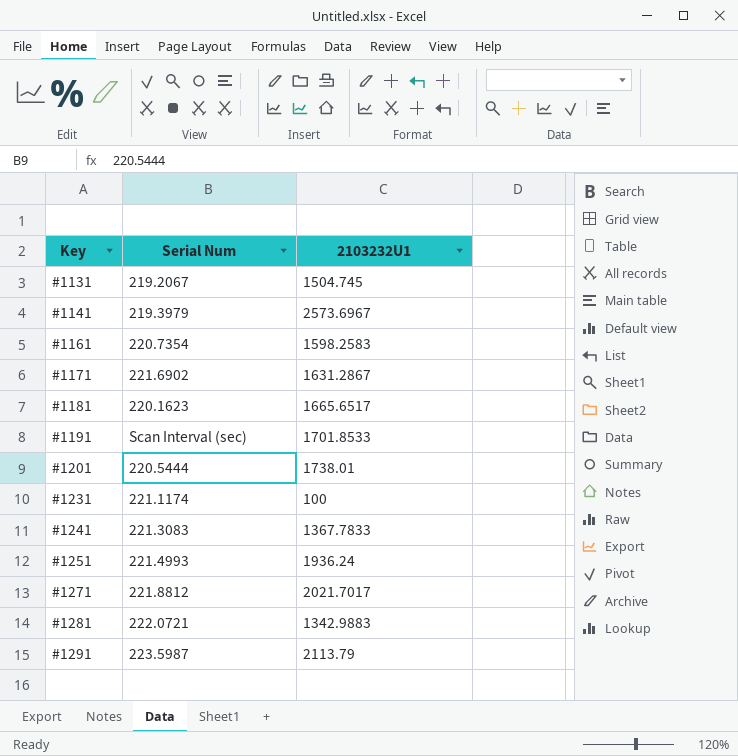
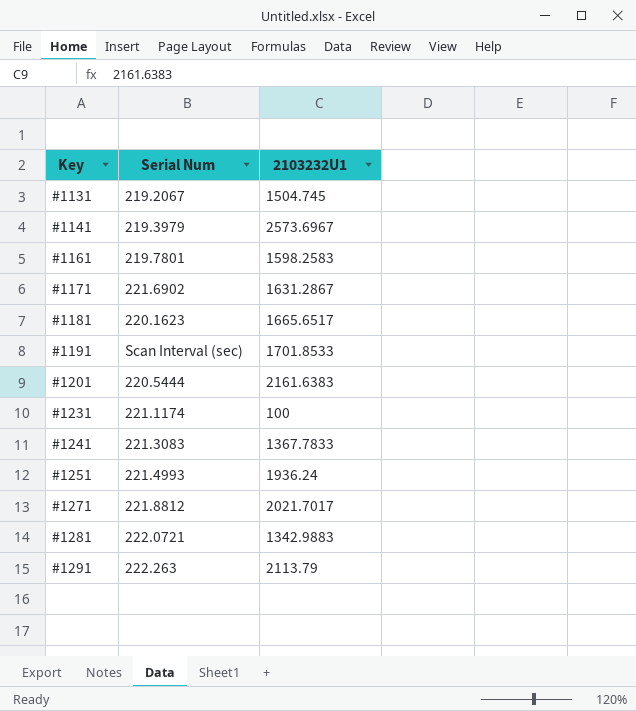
#1161 | Serial Num: 220.7354 -> 219.7801
#1201 | 2103232U1: 1738.01 -> 2161.6383
#1291 | Serial Num: 223.5987 -> 222.263

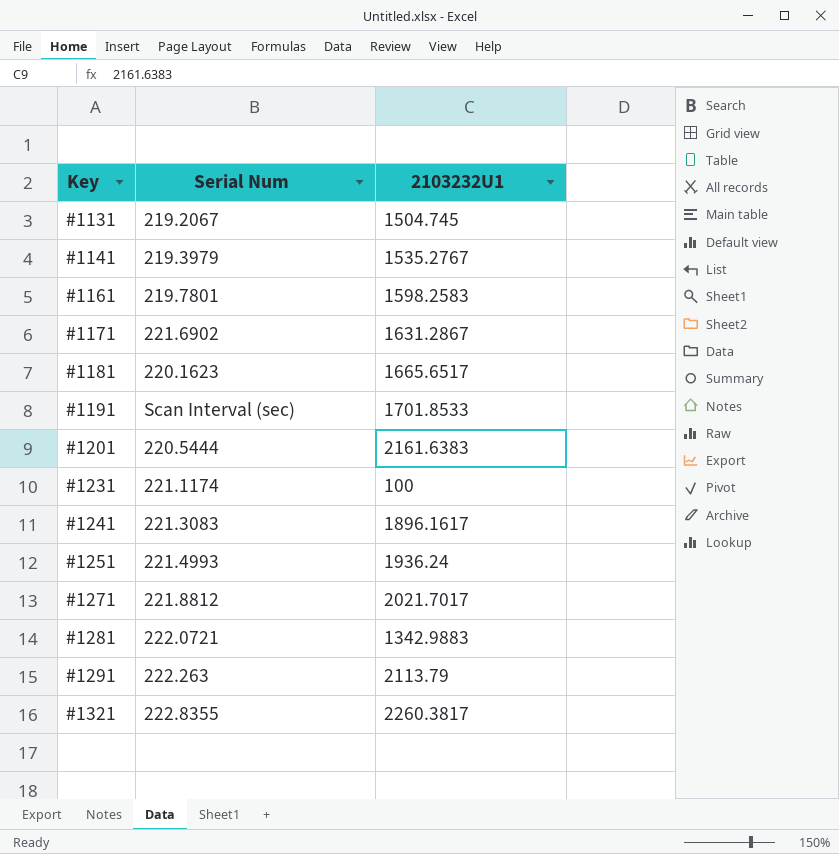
#1141 | 2103232U1: 2573.6967 -> 1535.2767
#1241 | 2103232U1: 1367.7833 -> 1896.1617
row #1321: none -> 222.8355 | 2260.3817

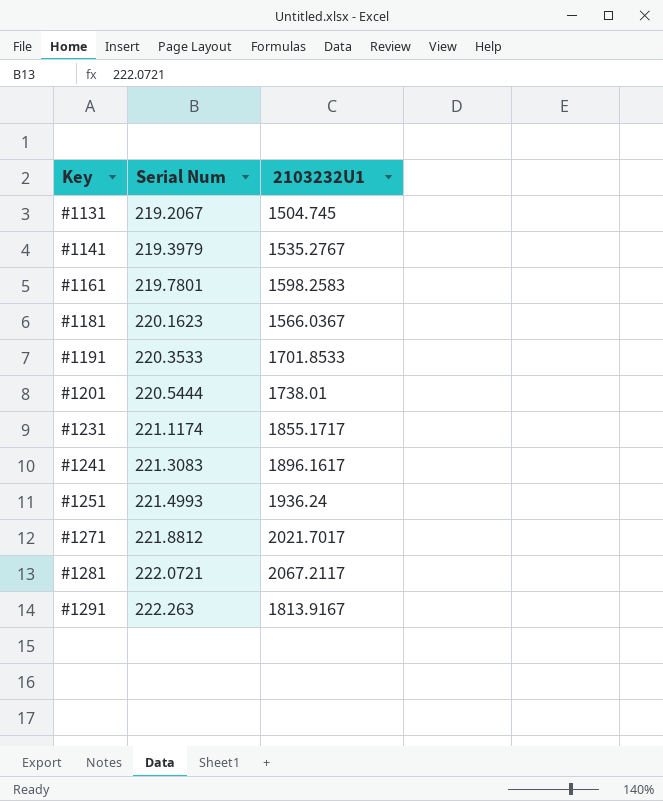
row #1171: 221.6902 | 1631.2867 -> none
row #1321: 222.8355 | 2260.3817 -> none
#1181 | 2103232U1: 1665.6517 -> 1566.0367
#1191 | Serial Num: Scan Interval (sec) -> 220.3533
#1201 | 2103232U1: 2161.6383 -> 1738.01
#1231 | 2103232U1: 100 -> 1855.1717
#1281 | 2103232U1: 1342.9883 -> 2067.2117
#1291 | 2103232U1: 2113.79 -> 1813.9167

